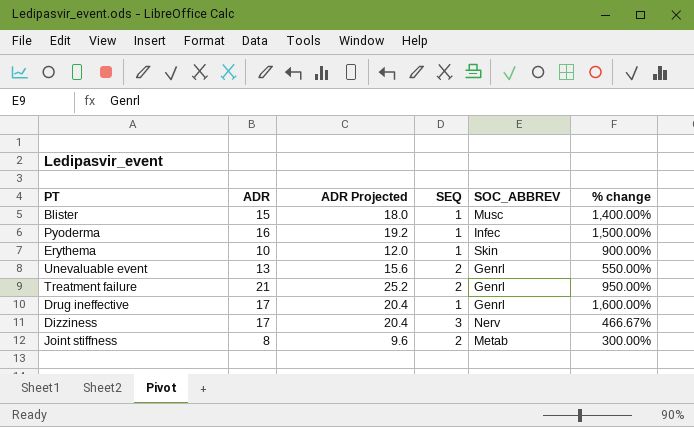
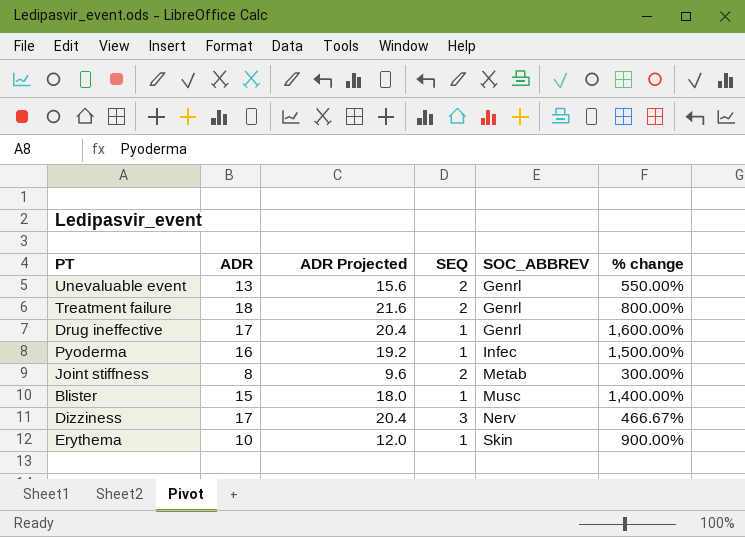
row order: none -> SOC_ABBREV ascending
Treatment failure | ADR: 21 -> 18
Treatment failure | ADR Projected: 25.2 -> 21.6
Treatment failure | % change: 950.00% -> 800.00%

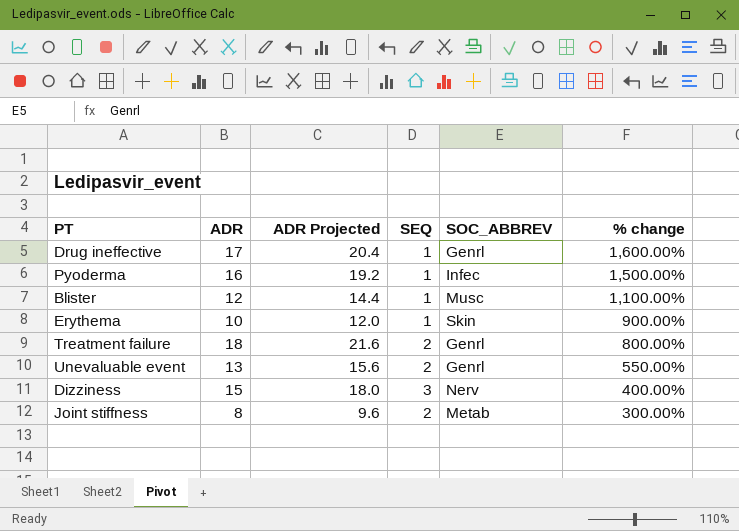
row order: SOC_ABBREV ascending -> % change descending
Blister | ADR: 15 -> 12
Blister | ADR Projected: 18.0 -> 14.4
Blister | % change: 1,400.00% -> 1,100.00%
Dizziness | ADR: 17 -> 15
Dizziness | ADR Projected: 20.4 -> 18.0
Dizziness | % change: 466.67% -> 400.00%

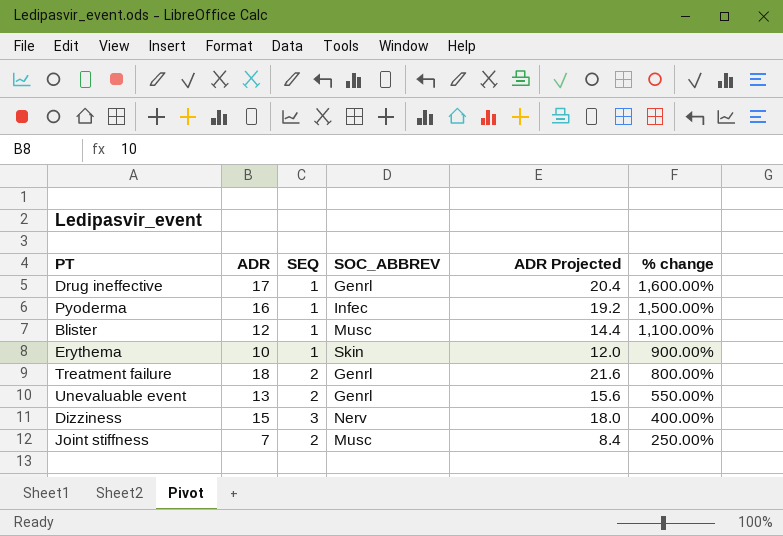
column ADR Projected | position: 3 -> 5
Joint stiffness | ADR: 8 -> 7
Joint stiffness | SOC_ABBREV: Metab -> Musc
Joint stiffness | ADR Projected: 9.6 -> 8.4
Joint stiffness | % change: 300.00% -> 250.00%

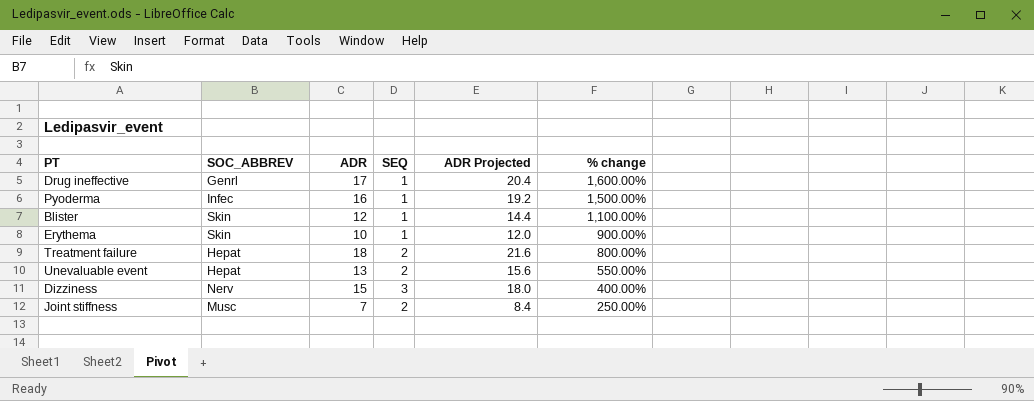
column SOC_ABBREV | position: 4 -> 2
Blister | SOC_ABBREV: Musc -> Skin
Treatment failure | SOC_ABBREV: Genrl -> Hepat
Unevaluable event | SOC_ABBREV: Genrl -> Hepat

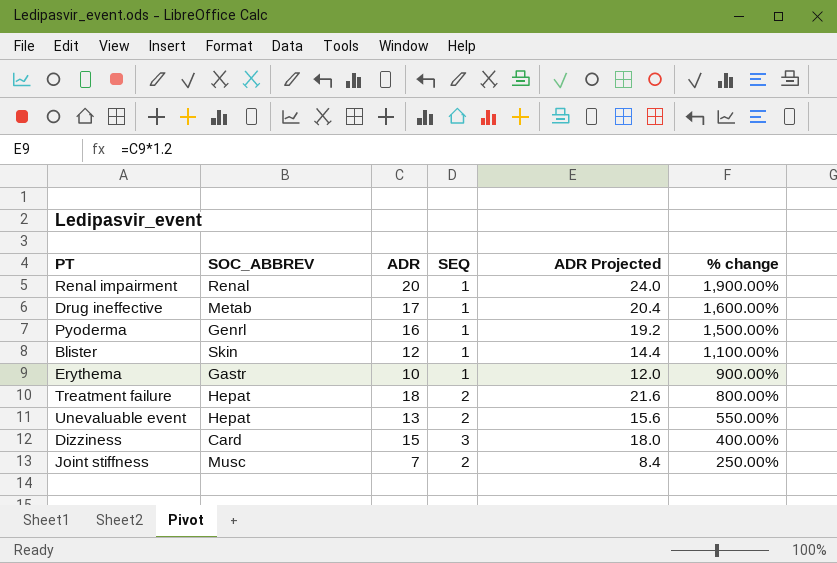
row Renal impairment: none -> Renal | 20 | 1 | 24.0 | 1,900.00%
Drug ineffective | SOC_ABBREV: Genrl -> Metab
Pyoderma | SOC_ABBREV: Infec -> Genrl
Erythema | SOC_ABBREV: Skin -> Gastr
Dizziness | SOC_ABBREV: Nerv -> Card

